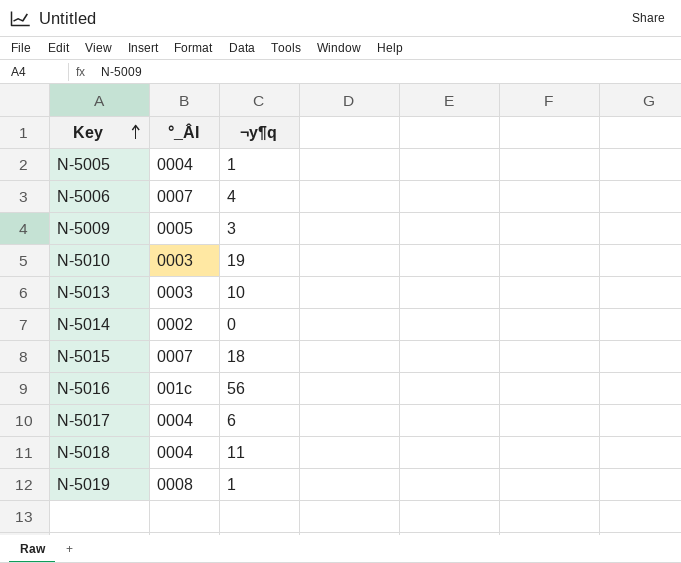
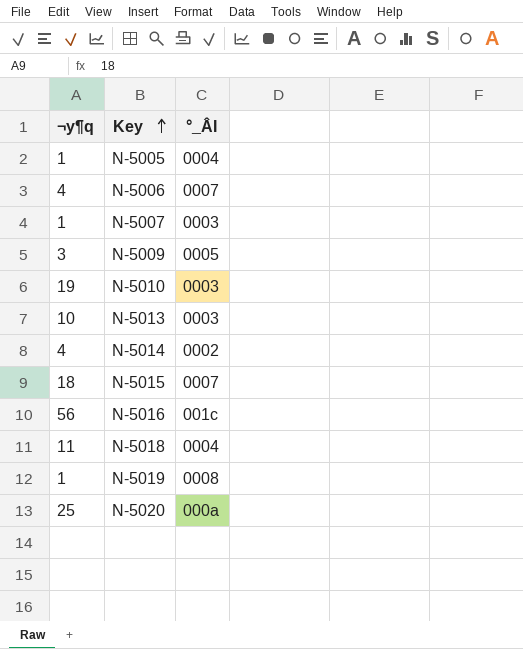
column ¬y¶q | position: 3 -> 1
row N-5017: 0004 | 6 -> none
row N-5007: none -> 1 | 0003
N-5014 | ¬y¶q: 0 -> 4
row N-5020: none -> 25 | 000a

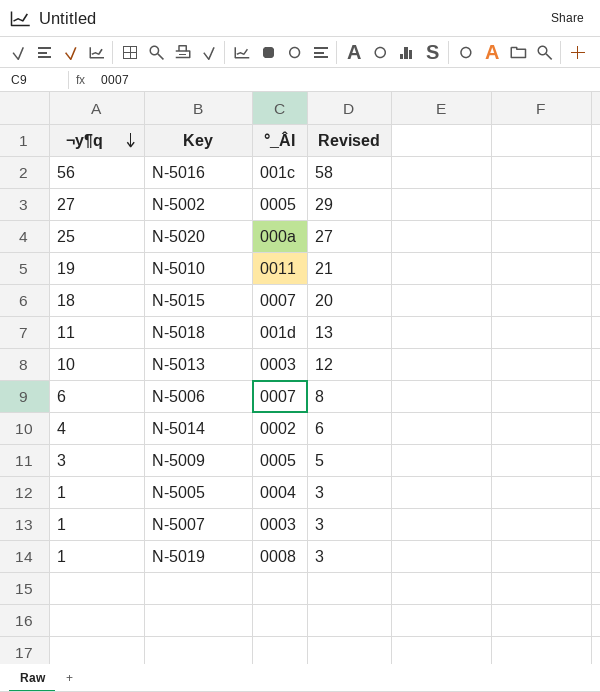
row order: Key ascending -> ¬y¶q descending
column Revised | formula: none -> [¬y¶q] + 2
row N-5002: none -> 27 | 0005 | 29
N-5010 | °_ÂI: 0003 -> 0011
N-5018 | °_ÂI: 0004 -> 001d
N-5006 | ¬y¶q: 4 -> 6

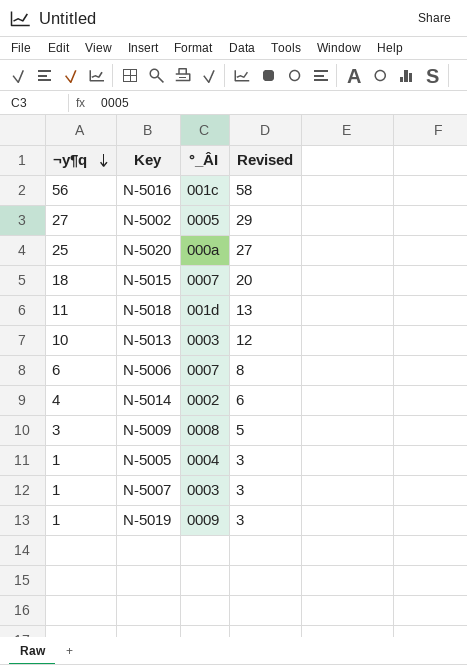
row N-5010: 19 | 0011 | 21 -> none
N-5009 | °_ÂI: 0005 -> 0008
N-5019 | °_ÂI: 0008 -> 0009

